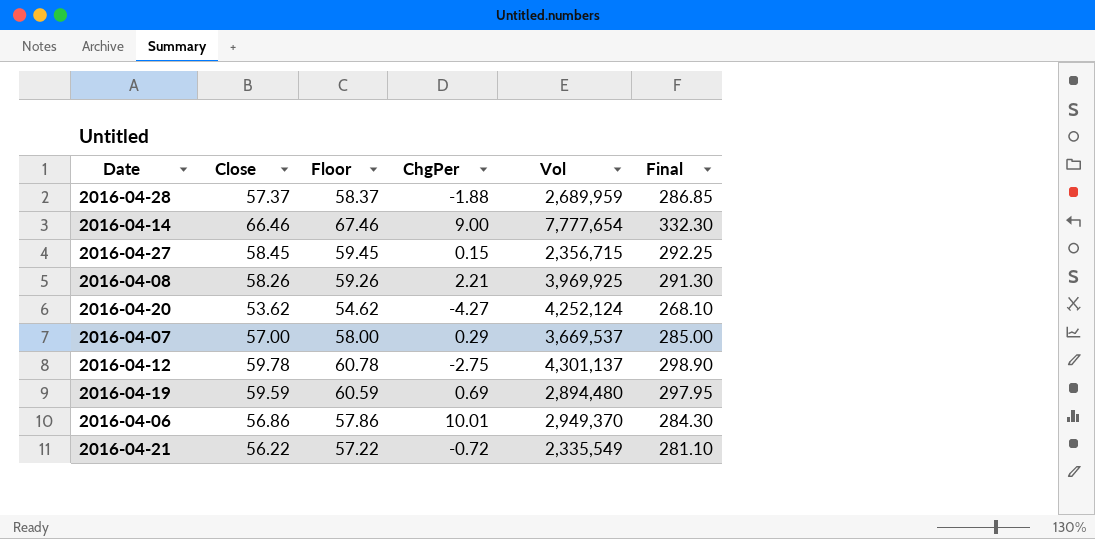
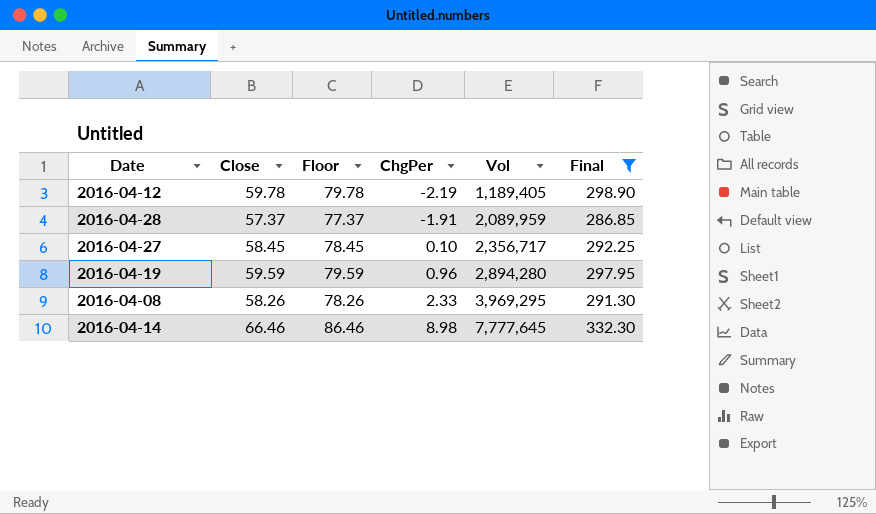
filter: none -> Final >= 286.85
row order: none -> ChgPer ascending
column Floor | formula: [Close] + 1 -> [Close] + 20
2016-04-12 | ChgPer: -2.75 -> -2.19
2016-04-12 | Vol: 4,301,137 -> 1,189,405
2016-04-28 | ChgPer: -1.88 -> -1.91
2016-04-28 | Vol: 2,689,959 -> 2,089,959
2016-04-27 | ChgPer: 0.15 -> 0.10
2016-04-27 | Vol: 2,356,715 -> 2,356,717
2016-04-19 | ChgPer: 0.69 -> 0.96
2016-04-19 | Vol: 2,894,480 -> 2,894,280
2016-04-08 | ChgPer: 2.21 -> 2.33
2016-04-08 | Vol: 3,969,925 -> 3,969,295
2016-04-14 | ChgPer: 9.00 -> 8.98
2016-04-14 | Vol: 7,777,654 -> 7,777,645

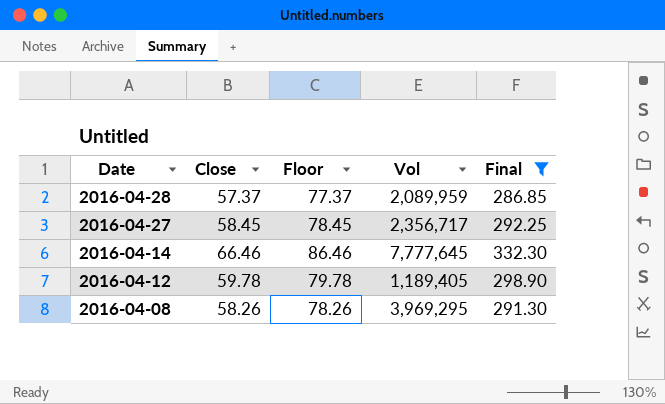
row order: ChgPer ascending -> Date descending
column ChgPer | position: 4 -> none
row 2016-04-19: 59.59 | 79.59 | 0.96 | 2,894,280 | 297.95 -> none

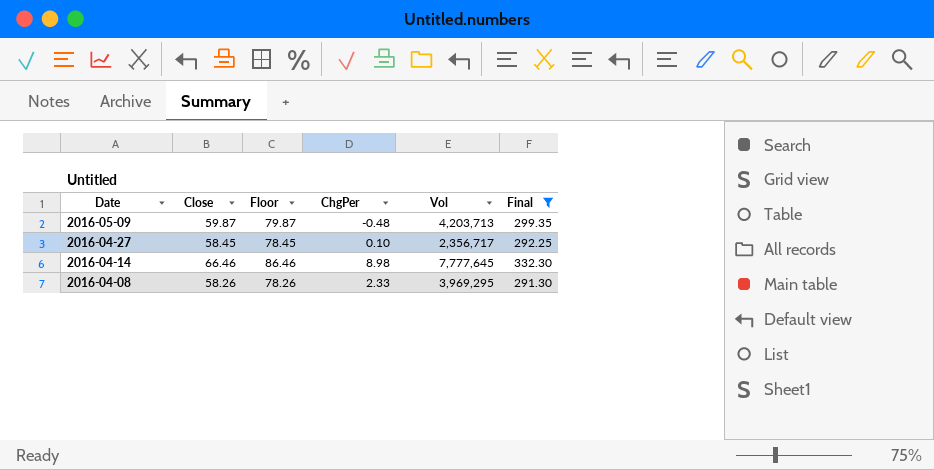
column ChgPer | position: none -> 4
row 2016-04-28: 57.37 | 77.37 | 2,089,959 | 286.85 -> none
row 2016-04-12: 59.78 | 79.78 | 1,189,405 | 298.90 -> none
row 2016-05-09: none -> 59.87 | 79.87 | -0.48 | 4,203,713 | 299.35

